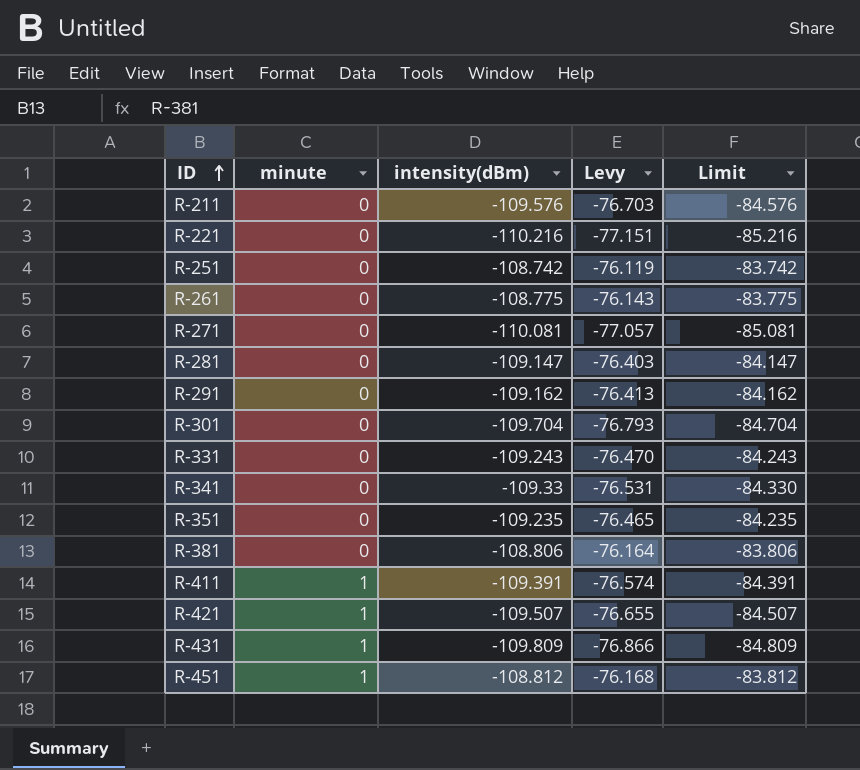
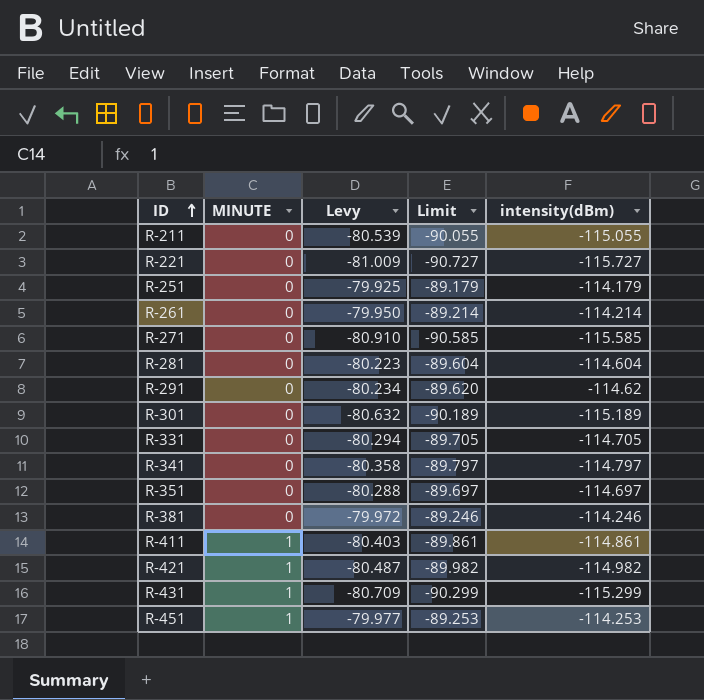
column name: minute -> MINUTE
column intensity(dBm) | position: 3 -> 5
R-211 | Levy: -76.703 -> -80.539
R-211 | Limit: -84.576 -> -90.055
R-211 | intensity(dBm): -109.576 -> -115.055
R-221 | Levy: -77.151 -> -81.009
R-221 | Limit: -85.216 -> -90.727
R-221 | intensity(dBm): -110.216 -> -115.727
R-251 | Levy: -76.119 -> -79.925
R-251 | Limit: -83.742 -> -89.179
R-251 | intensity(dBm): -108.742 -> -114.179
R-261 | Levy: -76.143 -> -79.950
R-261 | Limit: -83.775 -> -89.214
R-261 | intensity(dBm): -108.775 -> -114.214
R-271 | Levy: -77.057 -> -80.910
R-271 | Limit: -85.081 -> -90.585
R-271 | intensity(dBm): -110.081 -> -115.585
R-281 | Levy: -76.403 -> -80.223
R-281 | Limit: -84.147 -> -89.604
R-281 | intensity(dBm): -109.147 -> -114.604
R-291 | Levy: -76.413 -> -80.234
R-291 | Limit: -84.162 -> -89.620
R-291 | intensity(dBm): -109.162 -> -114.62
R-301 | Levy: -76.793 -> -80.632
R-301 | Limit: -84.704 -> -90.189
R-301 | intensity(dBm): -109.704 -> -115.189
R-331 | Levy: -76.470 -> -80.294
R-331 | Limit: -84.243 -> -89.705
R-331 | intensity(dBm): -109.243 -> -114.705
R-341 | Levy: -76.531 -> -80.358
R-341 | Limit: -84.330 -> -89.797
R-341 | intensity(dBm): -109.33 -> -114.797
R-351 | Levy: -76.465 -> -80.288
R-351 | Limit: -84.235 -> -89.697
R-351 | intensity(dBm): -109.235 -> -114.697
R-381 | Levy: -76.164 -> -79.972
R-381 | Limit: -83.806 -> -89.246
R-381 | intensity(dBm): -108.806 -> -114.246
R-411 | Levy: -76.574 -> -80.403
R-411 | Limit: -84.391 -> -89.861
R-411 | intensity(dBm): -109.391 -> -114.861
R-421 | Levy: -76.655 -> -80.487
R-421 | Limit: -84.507 -> -89.982
R-421 | intensity(dBm): -109.507 -> -114.982
R-431 | Levy: -76.866 -> -80.709
R-431 | Limit: -84.809 -> -90.299
R-431 | intensity(dBm): -109.809 -> -115.299
R-451 | Levy: -76.168 -> -79.977
R-451 | Limit: -83.812 -> -89.253
R-451 | intensity(dBm): -108.812 -> -114.253

